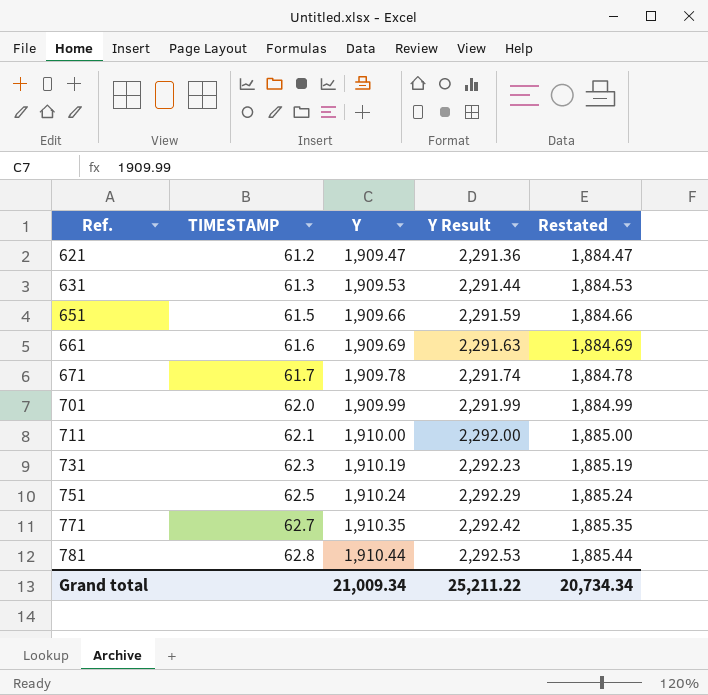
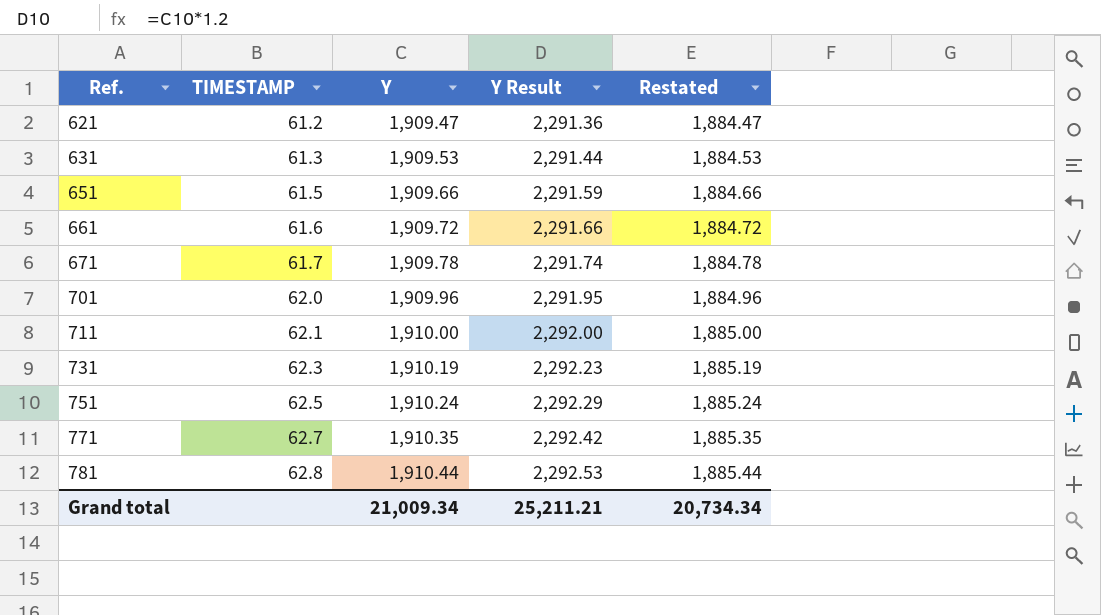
661 | Y: 1,909.69 -> 1,909.72
661 | Y Result: 2,291.63 -> 2,291.66
661 | Restated: 1,884.69 -> 1,884.72
701 | Y: 1,909.99 -> 1,909.96
701 | Y Result: 2,291.99 -> 2,291.95
701 | Restated: 1,884.99 -> 1,884.96
Grand total | Y Result: 25,211.22 -> 25,211.21

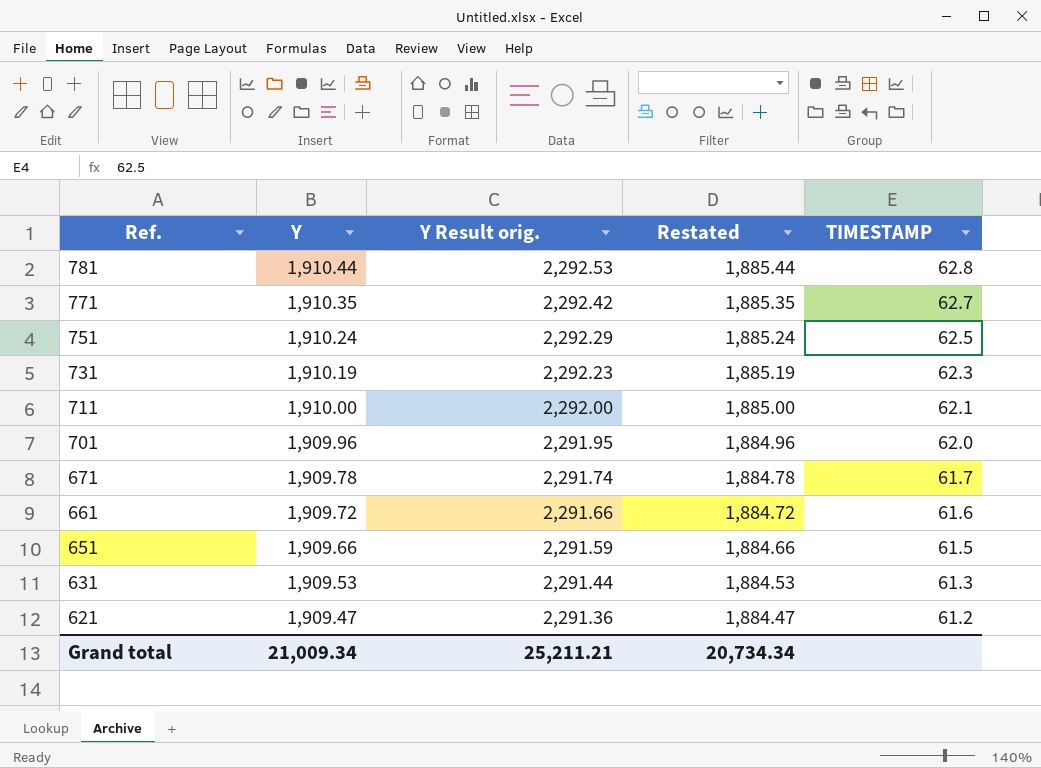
row order: Ref. ascending -> Ref. descending
column name: Y Result -> Y Result orig.
column TIMESTAMP | position: 2 -> 5

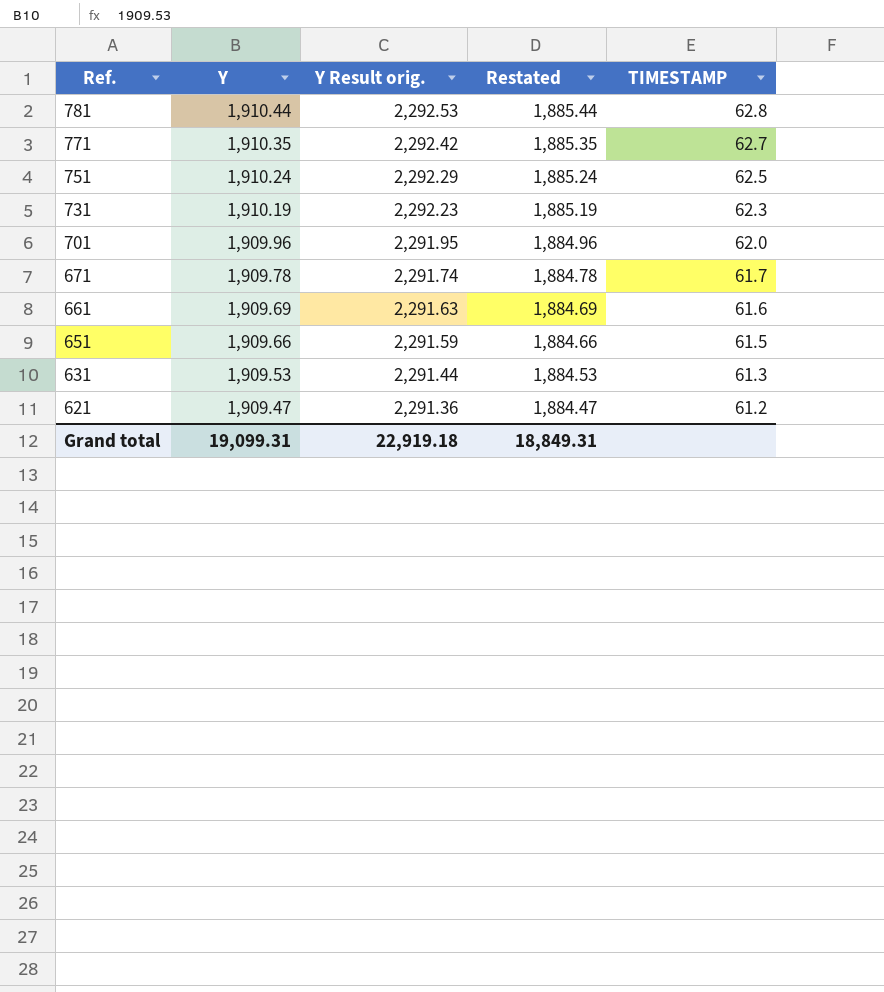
row 711: 1,910.00 | 2,292.00 | 1,885.00 | 62.1 -> none
661 | Y: 1,909.72 -> 1,909.69
661 | Y Result orig.: 2,291.66 -> 2,291.63
661 | Restated: 1,884.72 -> 1,884.69
Grand total | Y: 21,009.34 -> 19,099.31
Grand total | Y Result orig.: 25,211.21 -> 22,919.18
Grand total | Restated: 20,734.34 -> 18,849.31

